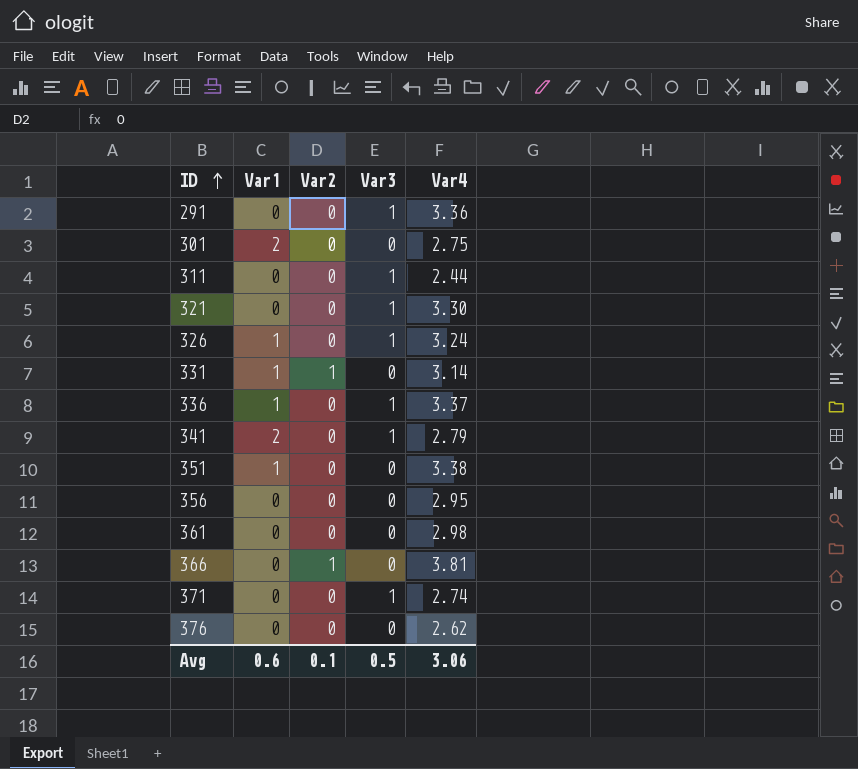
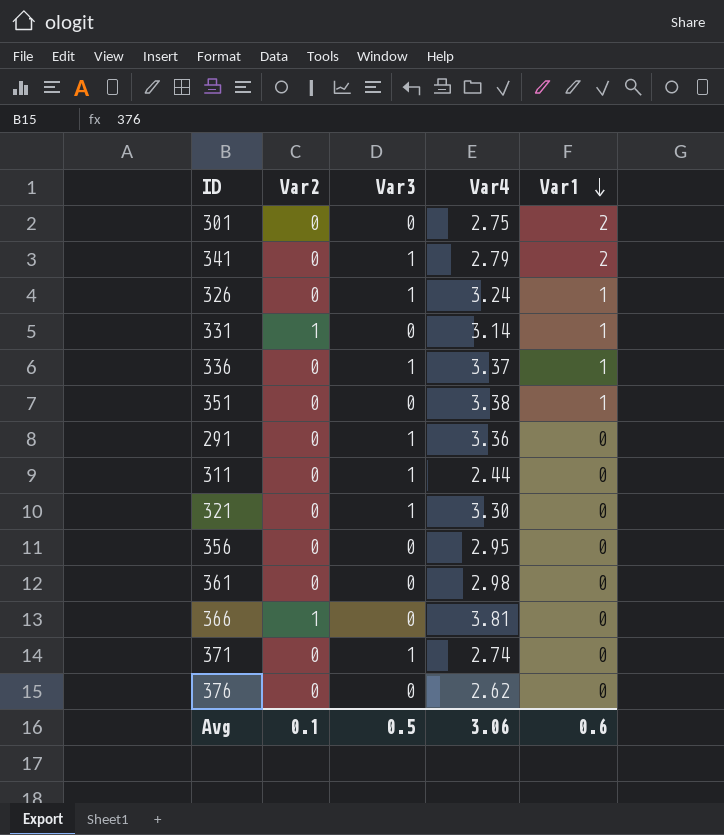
row order: ID ascending -> Var1 descending
column Var1 | position: 2 -> 5

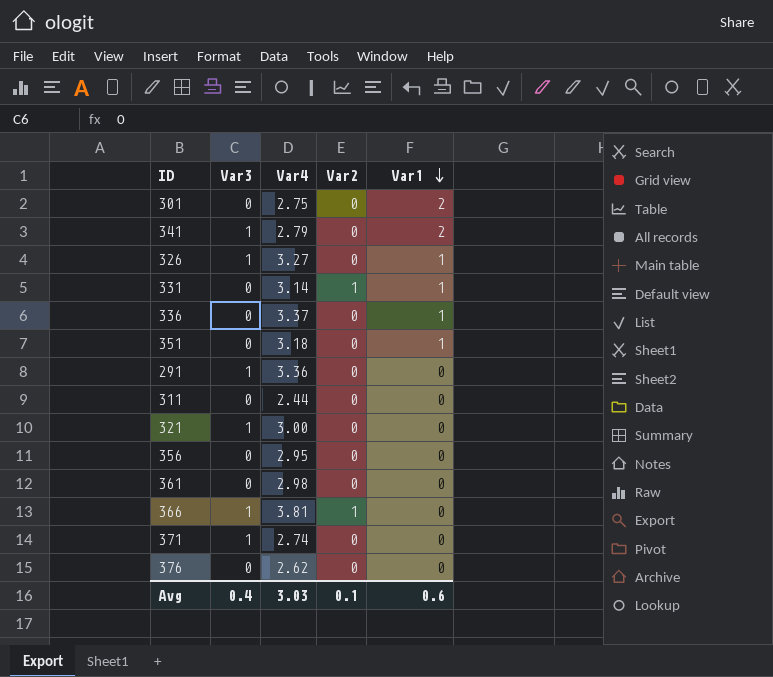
column Var2 | position: 2 -> 4
326 | Var4: 3.24 -> 3.27
336 | Var3: 1 -> 0
351 | Var4: 3.38 -> 3.18
311 | Var3: 1 -> 0
321 | Var4: 3.30 -> 3.00
366 | Var3: 0 -> 1
Avg | Var3: 0.5 -> 0.4
Avg | Var4: 3.06 -> 3.03

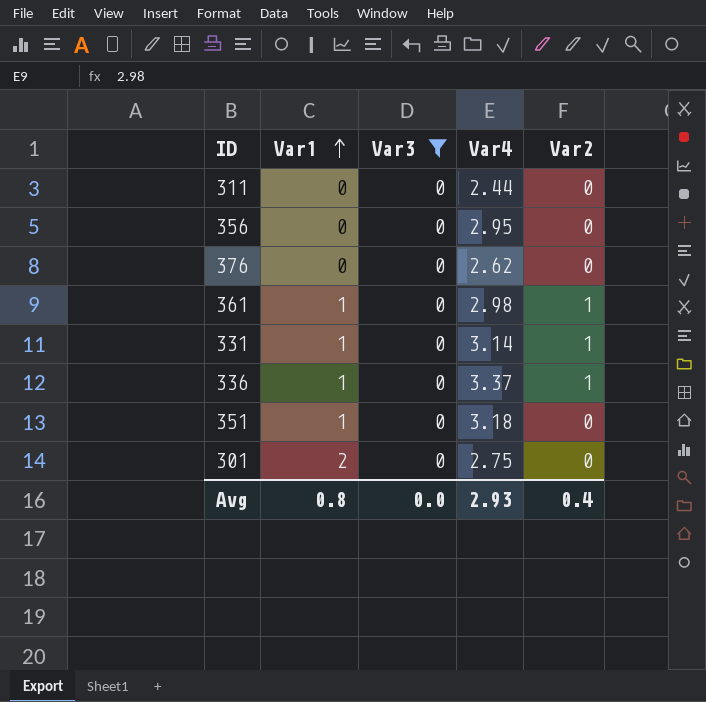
filter: none -> Var3 = 0
row order: Var1 descending -> Var1 ascending
column Var1 | position: 5 -> 2
361 | Var1: 0 -> 1
361 | Var2: 0 -> 1
336 | Var2: 0 -> 1
Avg | Var1: 0.6 -> 0.8
Avg | Var3: 0.4 -> 0.0
Avg | Var4: 3.03 -> 2.93
Avg | Var2: 0.1 -> 0.4

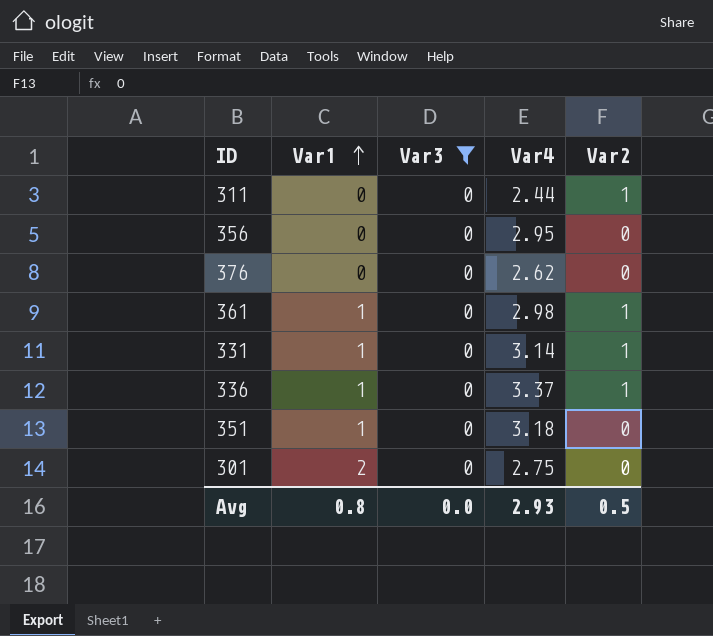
311 | Var2: 0 -> 1
Avg | Var2: 0.4 -> 0.5

